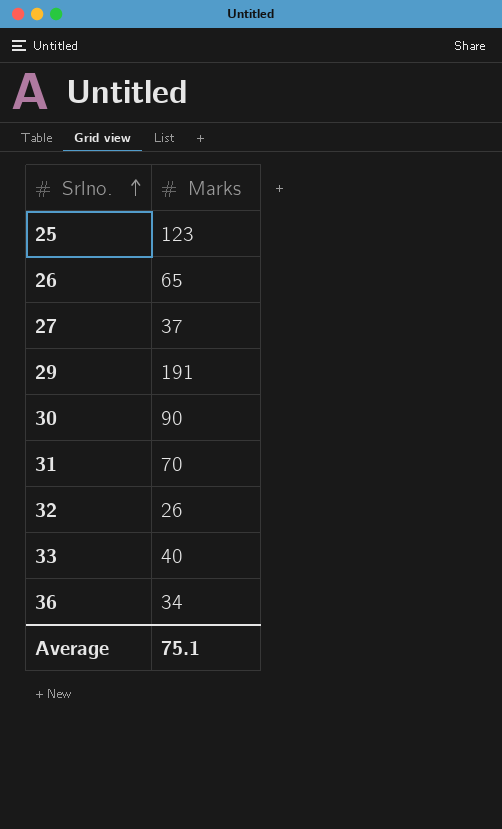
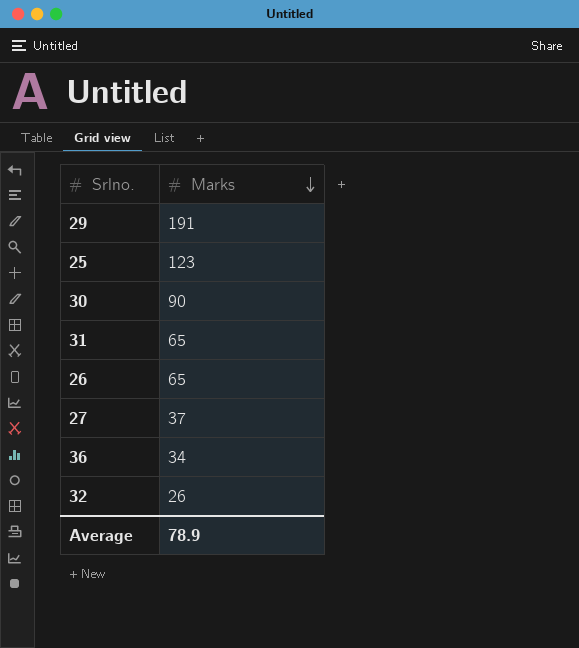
row order: Srlno. ascending -> Marks descending
row 33: 40 -> none
31 | Marks: 70 -> 65
Average | Marks: 75.1 -> 78.9

